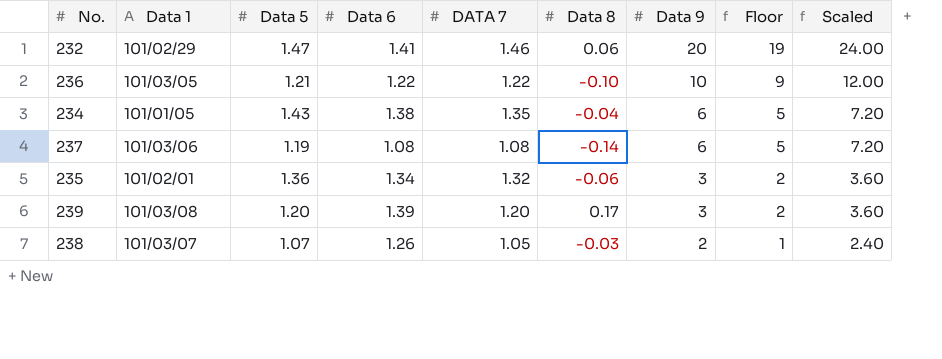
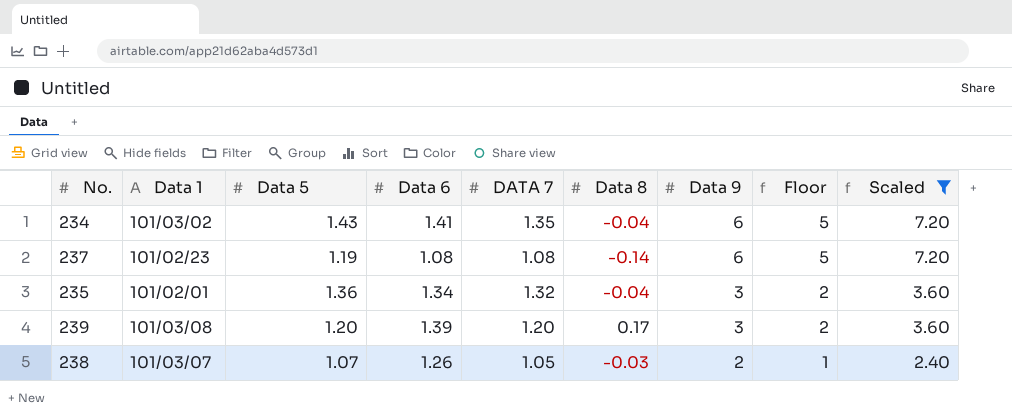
filter: none -> Scaled <= 7.20
234 | Data 1: 101/01/05 -> 101/03/02
234 | Data 6: 1.38 -> 1.41
237 | Data 1: 101/03/06 -> 101/02/23
235 | Data 8: -0.06 -> -0.04

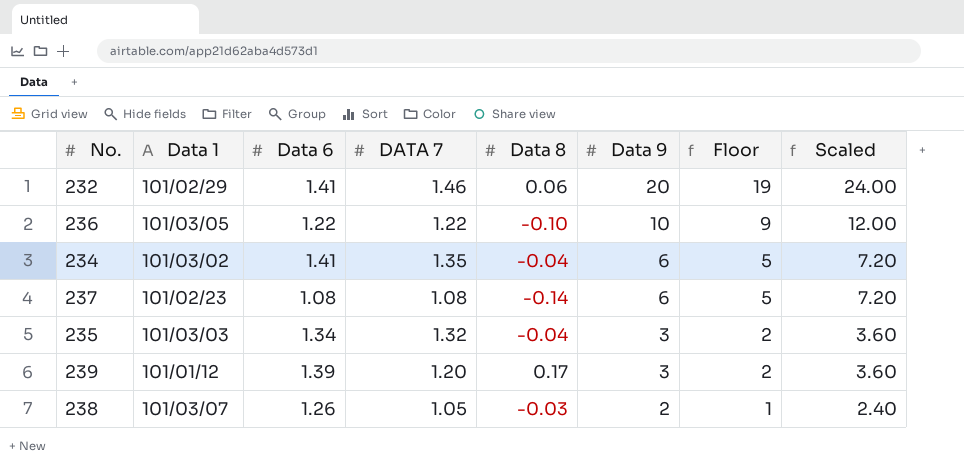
filter: Scaled <= 7.20 -> none
column Data 5 | position: 3 -> none
235 | Data 1: 101/02/01 -> 101/03/03
239 | Data 1: 101/03/08 -> 101/01/12

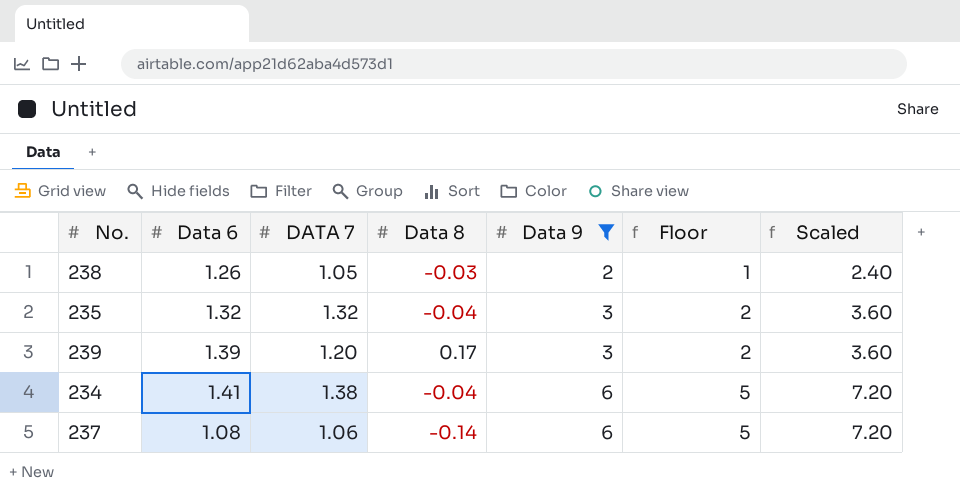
filter: none -> Data 9 <= 6
row order: Data 9 descending -> Data 9 ascending
column Data 1 | position: 2 -> none
235 | Data 6: 1.34 -> 1.32
234 | DATA 7: 1.35 -> 1.38
237 | DATA 7: 1.08 -> 1.06

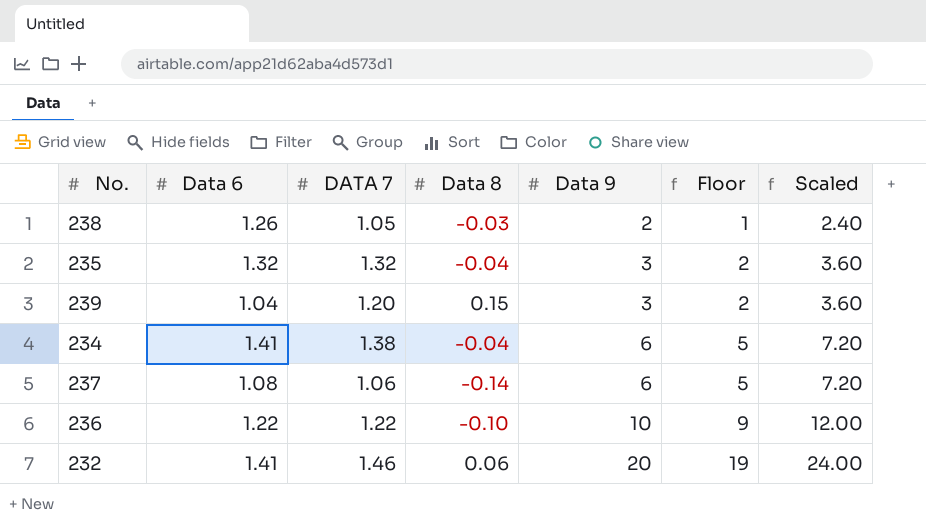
filter: Data 9 <= 6 -> none
239 | Data 6: 1.39 -> 1.04
239 | Data 8: 0.17 -> 0.15

